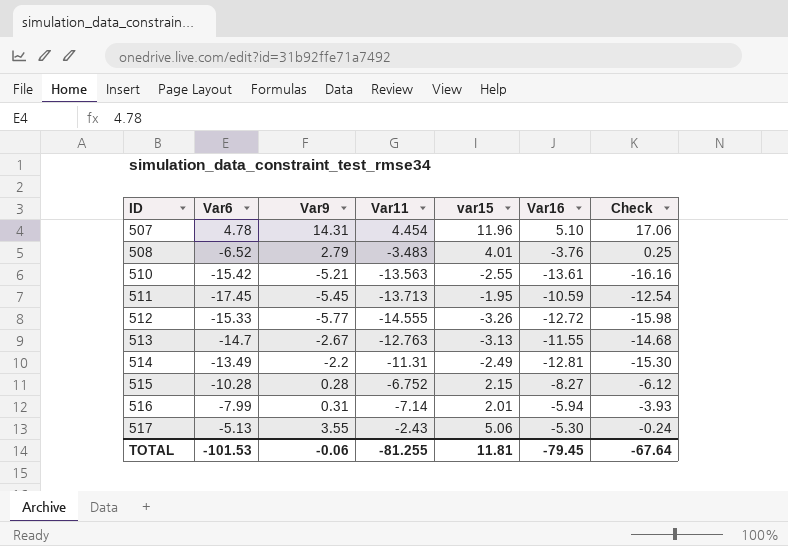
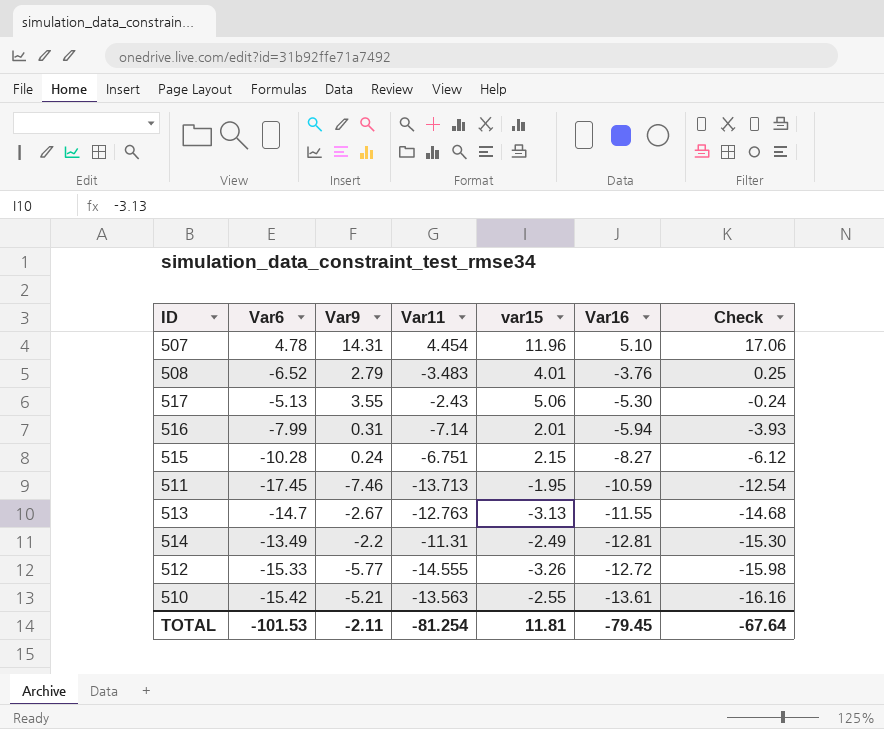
row order: ID ascending -> Check descending
515 | Var9: 0.28 -> 0.24
515 | Var11: -6.752 -> -6.751
511 | Var9: -5.45 -> -7.46
TOTAL | Var9: -0.06 -> -2.11
TOTAL | Var11: -81.255 -> -81.254

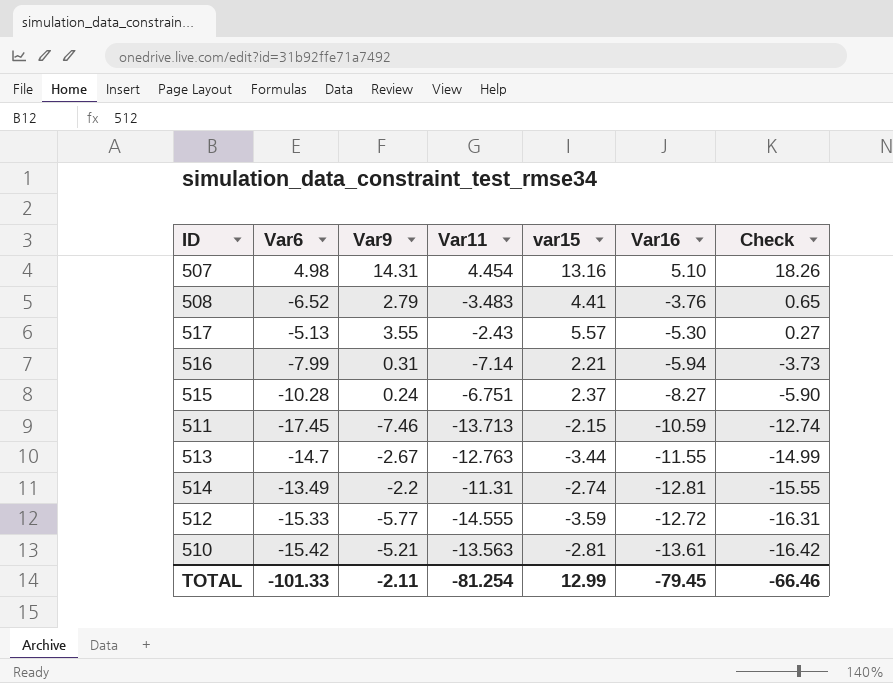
507 | Var6: 4.78 -> 4.98
507 | var15: 11.96 -> 13.16
507 | Check: 17.06 -> 18.26
508 | var15: 4.01 -> 4.41
508 | Check: 0.25 -> 0.65
517 | var15: 5.06 -> 5.57
517 | Check: -0.24 -> 0.27
516 | var15: 2.01 -> 2.21
516 | Check: -3.93 -> -3.73
515 | var15: 2.15 -> 2.37
515 | Check: -6.12 -> -5.90
511 | var15: -1.95 -> -2.15
511 | Check: -12.54 -> -12.74
513 | var15: -3.13 -> -3.44
513 | Check: -14.68 -> -14.99
514 | var15: -2.49 -> -2.74
514 | Check: -15.30 -> -15.55
512 | var15: -3.26 -> -3.59
512 | Check: -15.98 -> -16.31
510 | var15: -2.55 -> -2.81
510 | Check: -16.16 -> -16.42
TOTAL | Var6: -101.53 -> -101.33
TOTAL | var15: 11.81 -> 12.99
TOTAL | Check: -67.64 -> -66.46

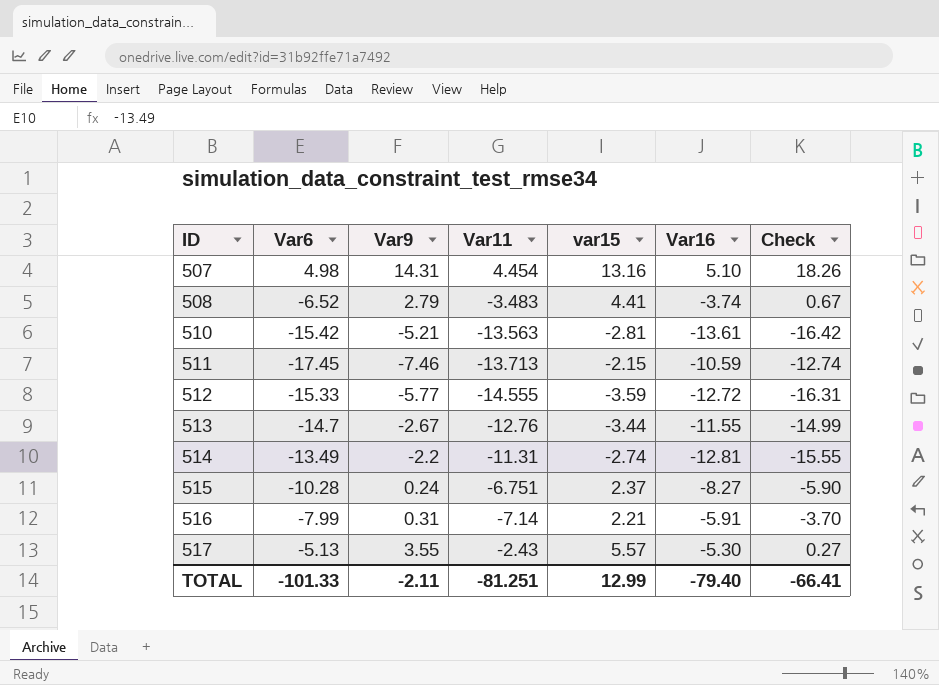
row order: Check descending -> ID ascending
508 | Var16: -3.76 -> -3.74
508 | Check: 0.65 -> 0.67
513 | Var11: -12.763 -> -12.76
516 | Var16: -5.94 -> -5.91
516 | Check: -3.73 -> -3.70
TOTAL | Var11: -81.254 -> -81.251
TOTAL | Var16: -79.45 -> -79.40
TOTAL | Check: -66.46 -> -66.41

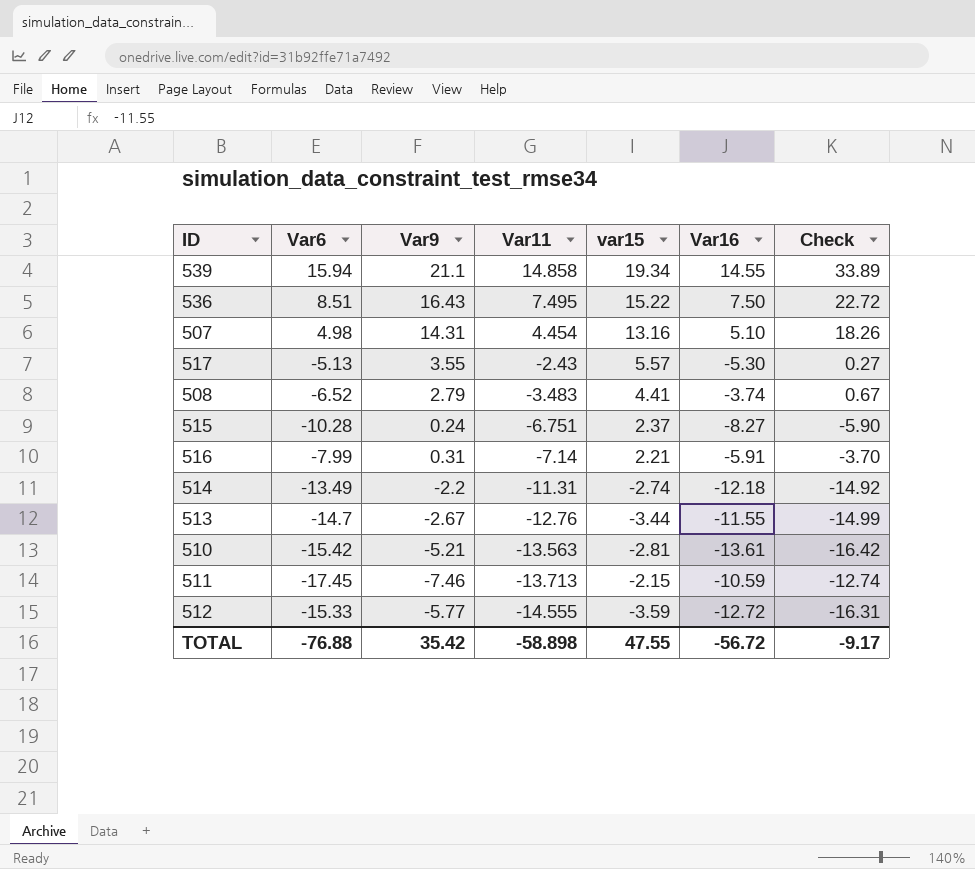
row order: ID ascending -> Var11 descending
row 539: none -> 15.94 | 21.1 | 14.858 | 19.34 | 14.55 | 33.89
row 536: none -> 8.51 | 16.43 | 7.495 | 15.22 | 7.50 | 22.72
514 | Var16: -12.81 -> -12.18
514 | Check: -15.55 -> -14.92
TOTAL | Var6: -101.33 -> -76.88
TOTAL | Var9: -2.11 -> 35.42
TOTAL | Var11: -81.251 -> -58.898
TOTAL | var15: 12.99 -> 47.55
TOTAL | Var16: -79.40 -> -56.72
TOTAL | Check: -66.41 -> -9.17

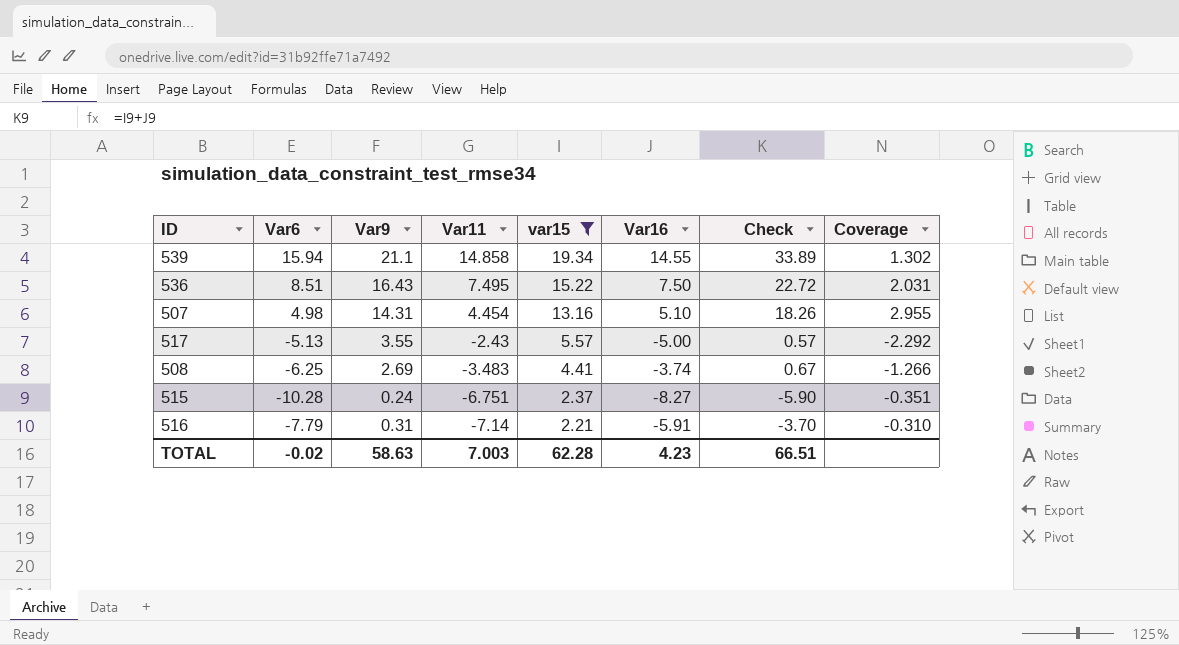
filter: none -> var15 >= 2.21
column Coverage | formula: none -> [var15] / [Var11]
517 | Var16: -5.30 -> -5.00
517 | Check: 0.27 -> 0.57
508 | Var6: -6.52 -> -6.25
508 | Var9: 2.79 -> 2.69
516 | Var6: -7.99 -> -7.79
TOTAL | Var6: -76.88 -> -0.02
TOTAL | Var9: 35.42 -> 58.63
TOTAL | Var11: -58.898 -> 7.003
TOTAL | var15: 47.55 -> 62.28
TOTAL | Var16: -56.72 -> 4.23
TOTAL | Check: -9.17 -> 66.51

